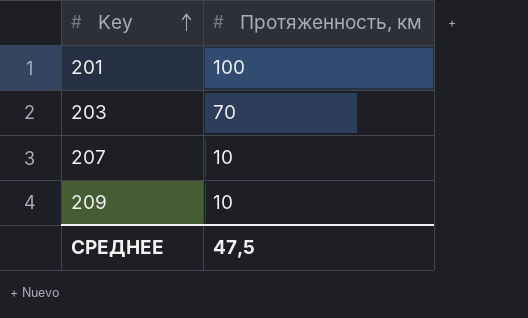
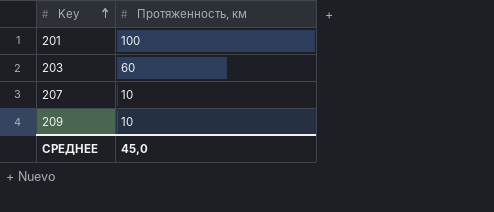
203 | Протяженность, км: 70 -> 60
СРЕДНЕЕ | Протяженность, км: 47,5 -> 45,0

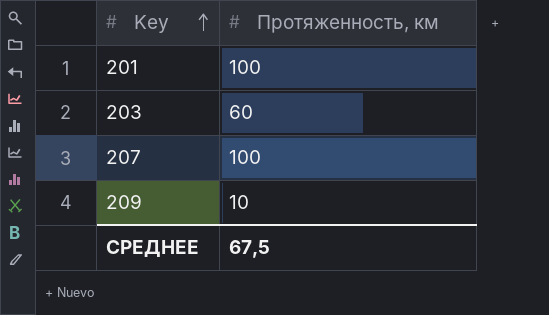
207 | Протяженность, км: 10 -> 100
СРЕДНЕЕ | Протяженность, км: 45,0 -> 67,5

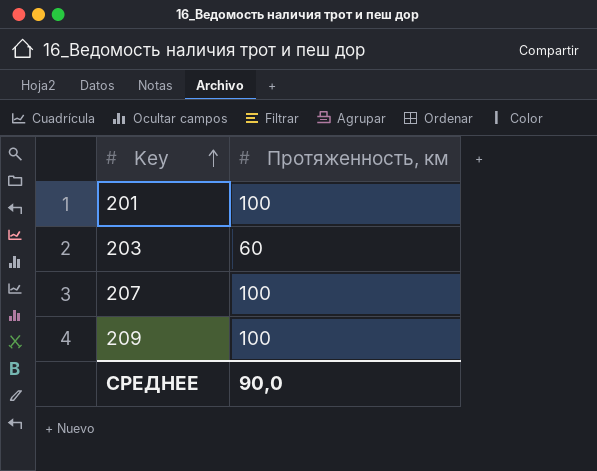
209 | Протяженность, км: 10 -> 100
СРЕДНЕЕ | Протяженность, км: 67,5 -> 90,0

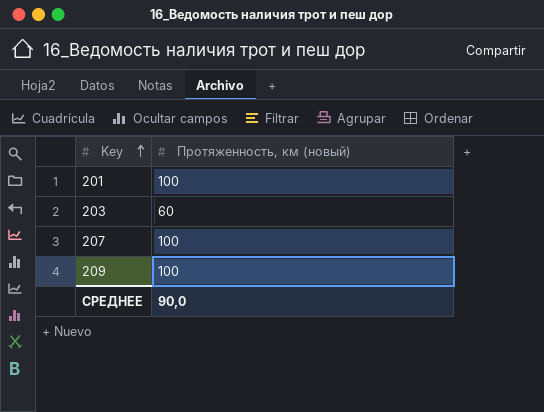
column name: Протяженность, км -> Протяженность, км (новый)

